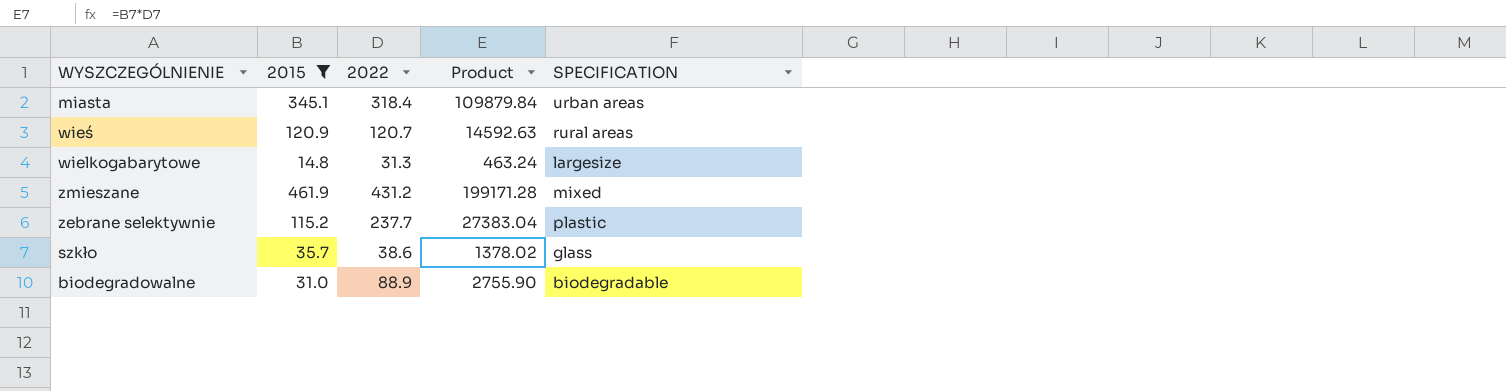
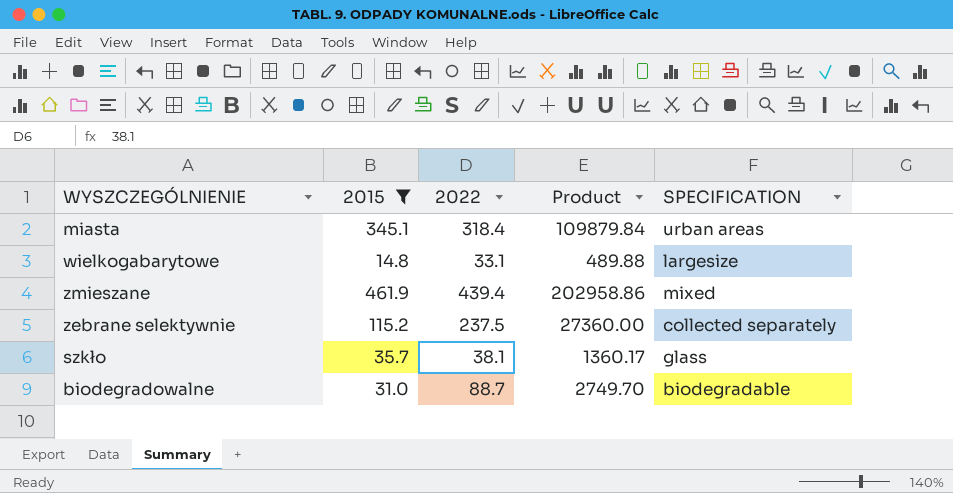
row wieś: 120.9 | 120.7 | 14592.63 | rural areas -> none
wielkogabarytowe | 2022: 31.3 -> 33.1
wielkogabarytowe | Product: 463.24 -> 489.88
zmieszane | 2022: 431.2 -> 439.4
zmieszane | Product: 199171.28 -> 202958.86
zebrane selektywnie | 2022: 237.7 -> 237.5
zebrane selektywnie | Product: 27383.04 -> 27360.00
zebrane selektywnie | SPECIFICATION: plastic -> collected separately
szkło | 2022: 38.6 -> 38.1
szkło | Product: 1378.02 -> 1360.17
biodegradowalne | 2022: 88.9 -> 88.7
biodegradowalne | Product: 2755.90 -> 2749.70

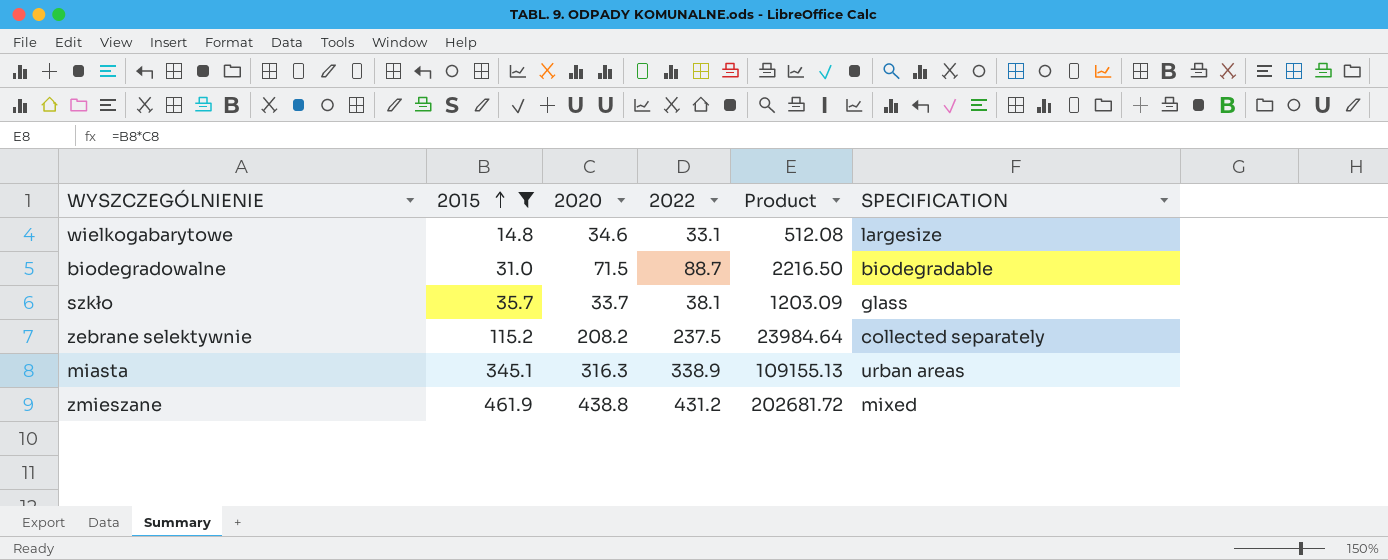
row order: none -> 2015 ascending
column 2020 | position: none -> 3
column Product | formula: [2015] * [2022] -> [2015] * [2020]
miasta | 2022: 318.4 -> 338.9
zmieszane | 2022: 439.4 -> 431.2

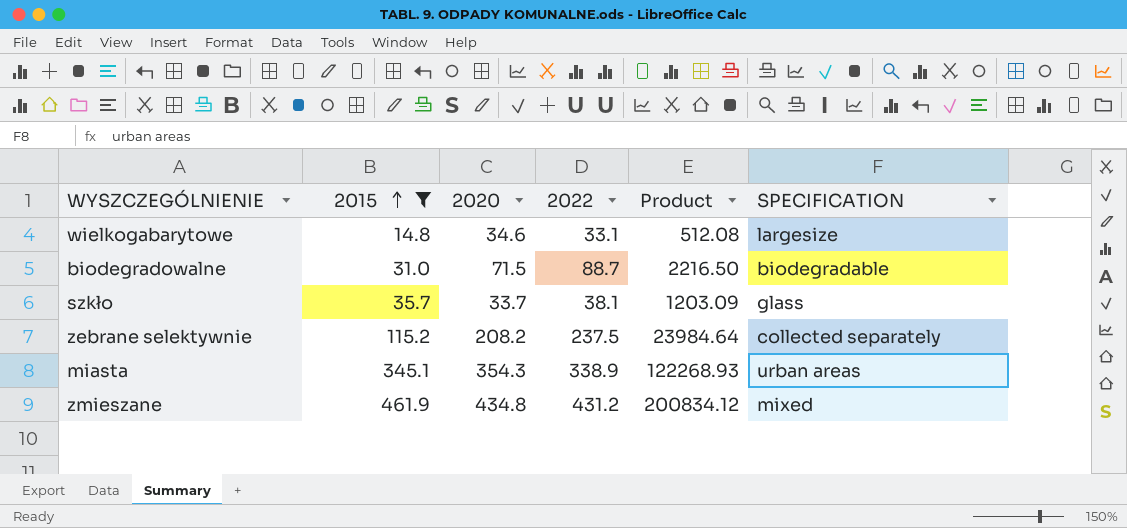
miasta | 2020: 316.3 -> 354.3
miasta | Product: 109155.13 -> 122268.93
zmieszane | 2020: 438.8 -> 434.8
zmieszane | Product: 202681.72 -> 200834.12

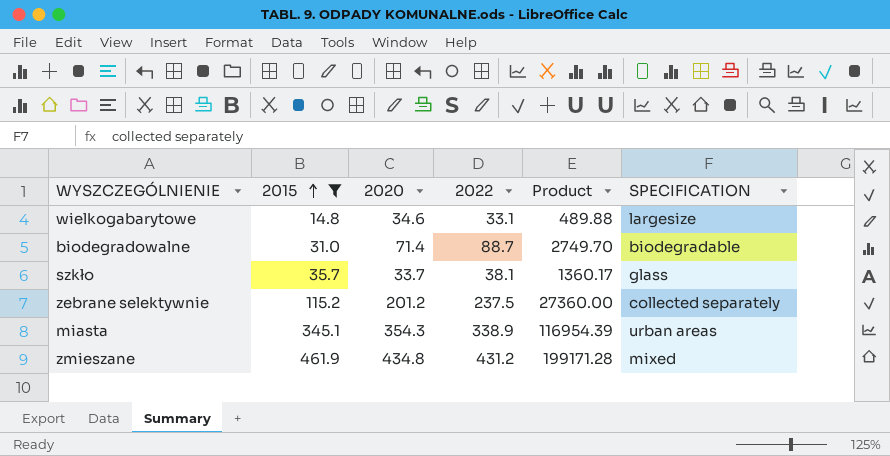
column Product | formula: [2015] * [2020] -> [2015] * [2022]
biodegradowalne | 2020: 71.5 -> 71.4
zebrane selektywnie | 2020: 208.2 -> 201.2

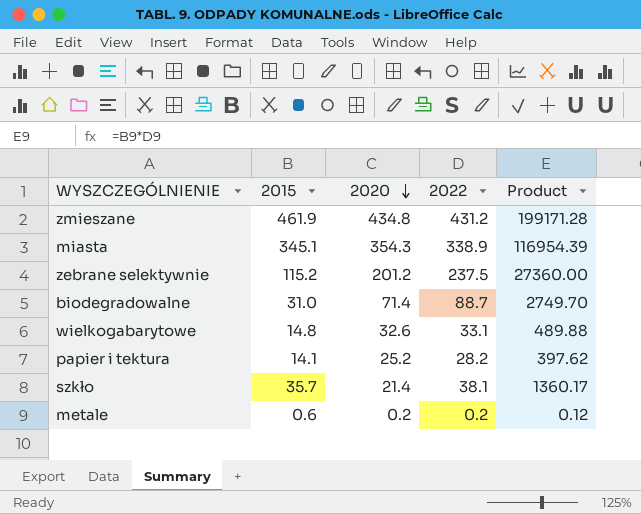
filter: 2015 >= 14.8 -> none
row order: 2015 ascending -> 2020 descending
column SPECIFICATION | position: 6 -> none
wielkogabarytowe | 2020: 34.6 -> 32.6
szkło | 2020: 33.7 -> 21.4

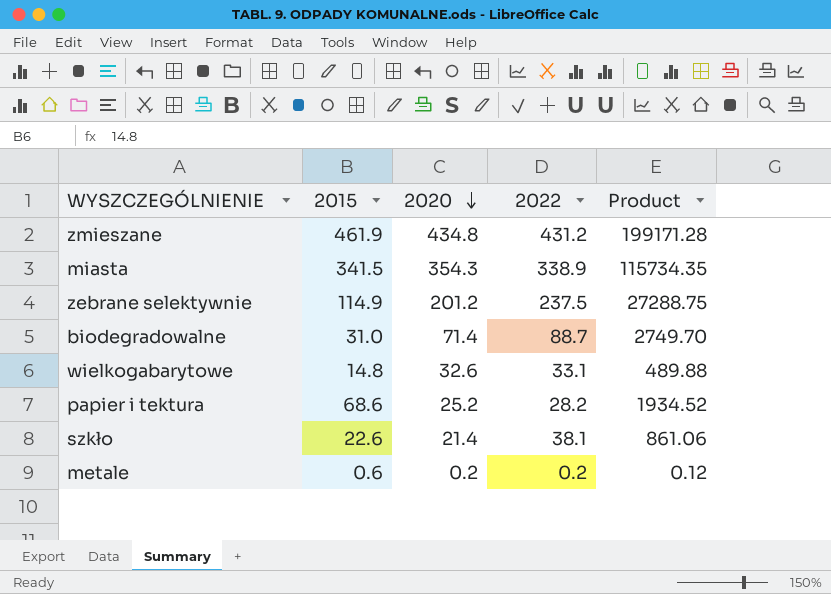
miasta | 2015: 345.1 -> 341.5
miasta | Product: 116954.39 -> 115734.35
zebrane selektywnie | 2015: 115.2 -> 114.9
zebrane selektywnie | Product: 27360.00 -> 27288.75
papier i tektura | 2015: 14.1 -> 68.6
papier i tektura | Product: 397.62 -> 1934.52
szkło | 2015: 35.7 -> 22.6
szkło | Product: 1360.17 -> 861.06

